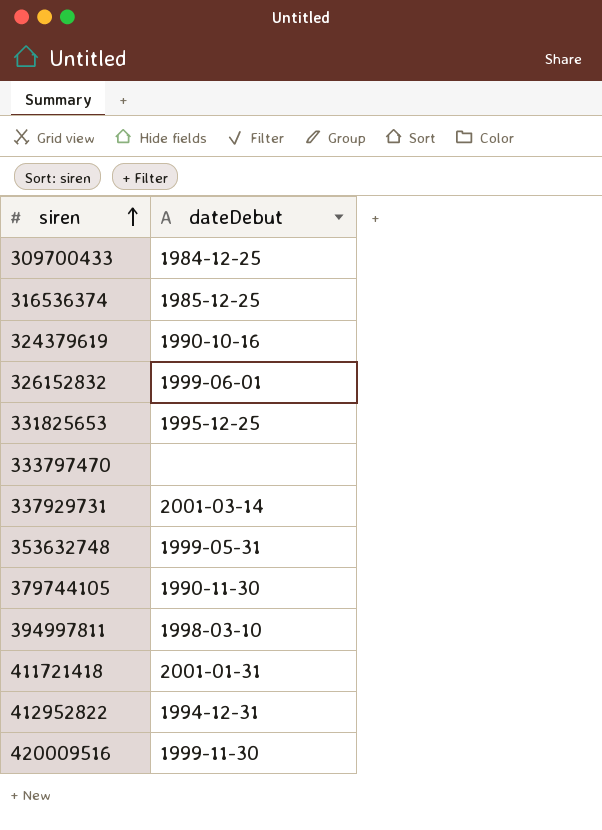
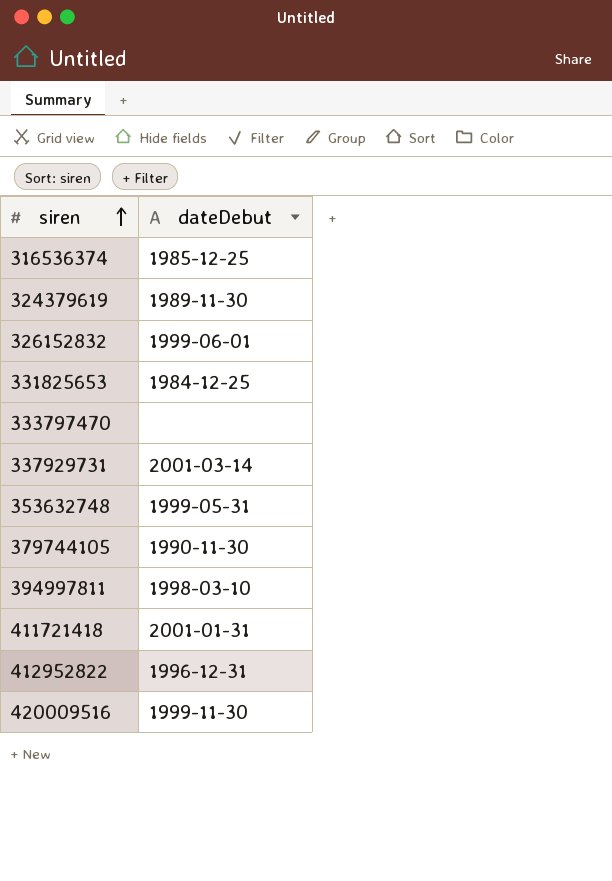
row 309700433: 1984-12-25 -> none
324379619 | dateDebut: 1990-10-16 -> 1989-11-30
331825653 | dateDebut: 1995-12-25 -> 1984-12-25
412952822 | dateDebut: 1994-12-31 -> 1996-12-31

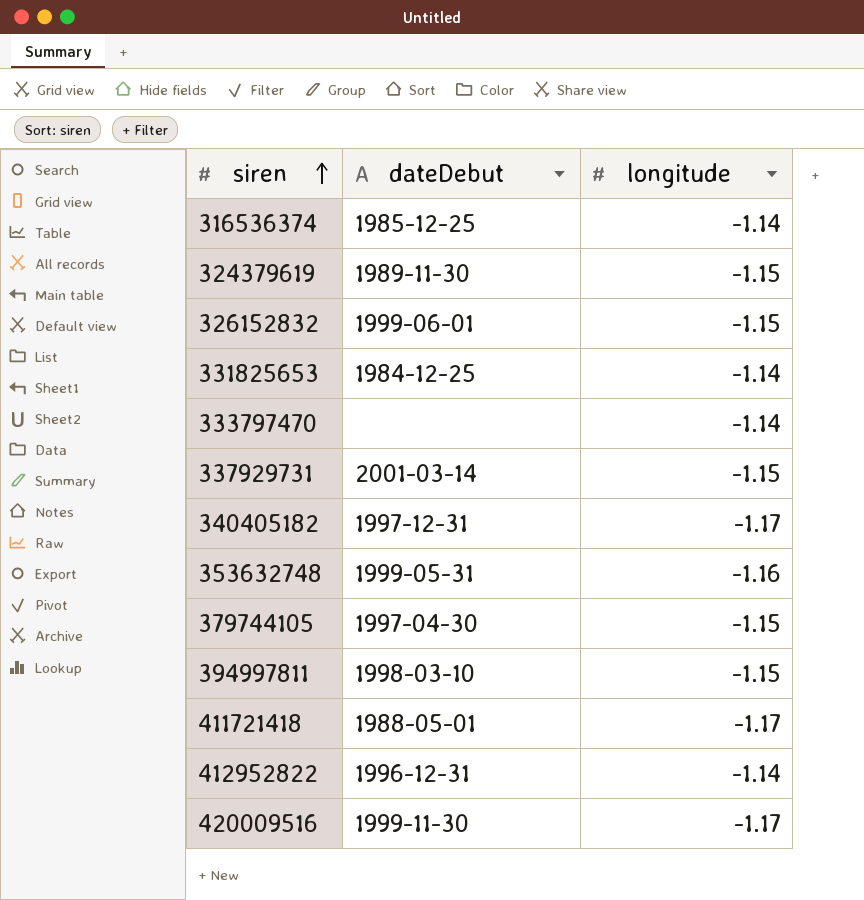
column longitude | position: none -> 3
row 340405182: none -> 1997-12-31 | -1.17
379744105 | dateDebut: 1990-11-30 -> 1997-04-30
411721418 | dateDebut: 2001-01-31 -> 1988-05-01

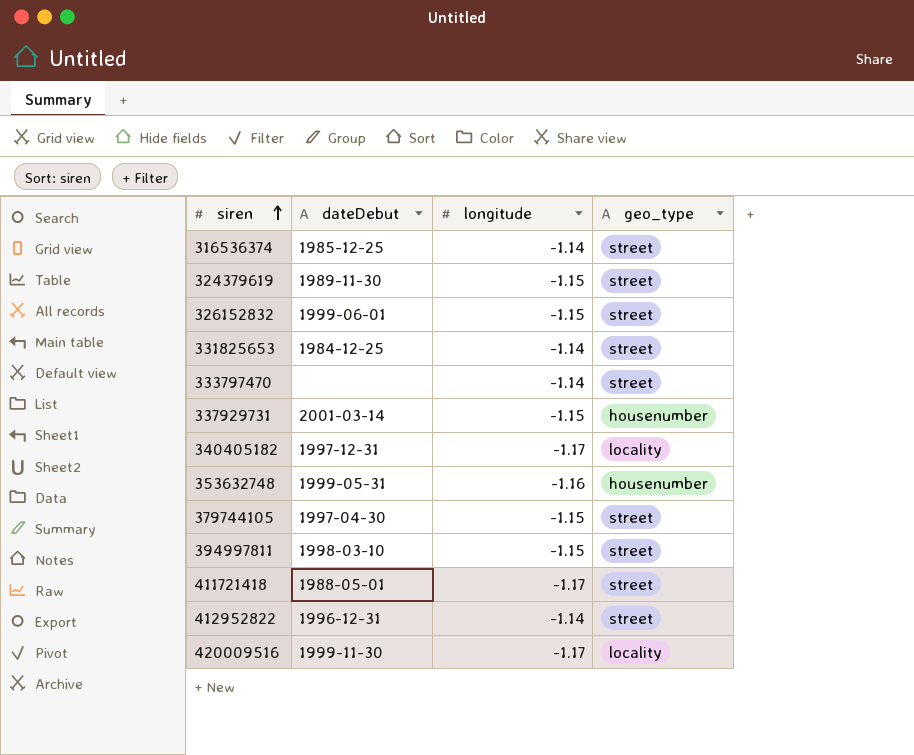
column geo_type | position: none -> 4

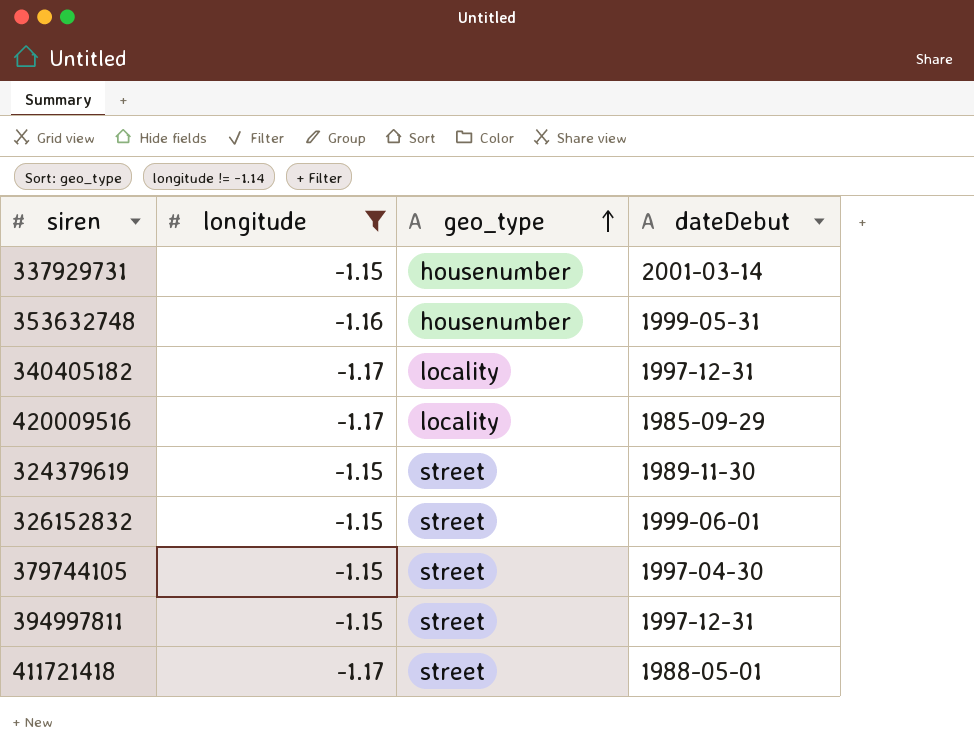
filter: none -> longitude != -1.14
row order: siren ascending -> geo_type ascending
column dateDebut | position: 2 -> 4
420009516 | dateDebut: 1999-11-30 -> 1985-09-29
394997811 | dateDebut: 1998-03-10 -> 1997-12-31

